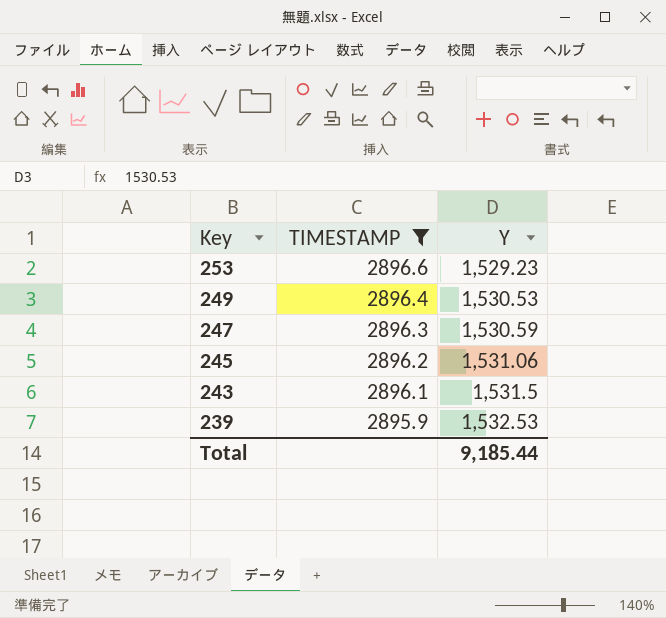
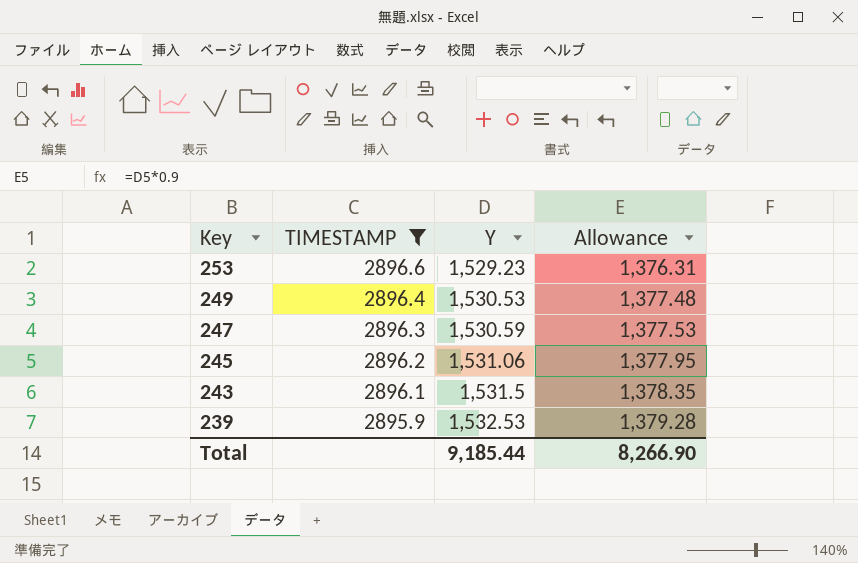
column Allowance | formula: none -> [Y] * 0.9

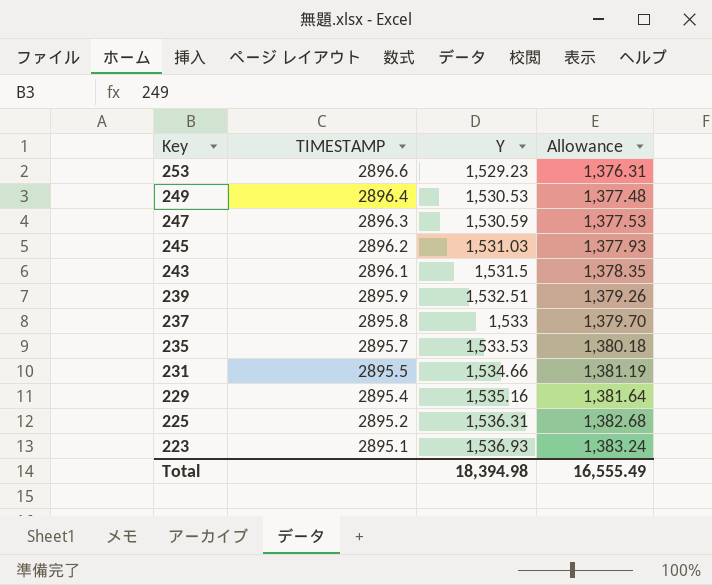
filter: TIMESTAMP >= 2895.9 -> none
245 | Y: 1,531.06 -> 1,531.03
245 | Allowance: 1,377.95 -> 1,377.93
239 | Y: 1,532.53 -> 1,532.51
239 | Allowance: 1,379.28 -> 1,379.26
Total | Y: 9,185.44 -> 18,394.98
Total | Allowance: 8,266.90 -> 16,555.49

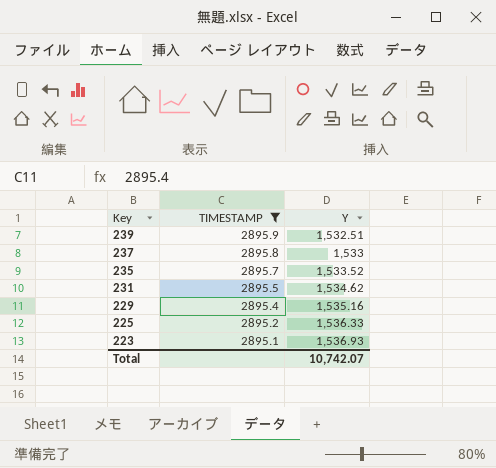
filter: none -> TIMESTAMP <= 2895.9
column Allowance | formula: [Y] * 0.9 -> none
235 | Y: 1,533.53 -> 1,533.52
231 | Y: 1,534.66 -> 1,534.62
225 | Y: 1,536.31 -> 1,536.33
Total | Y: 18,394.98 -> 10,742.07

